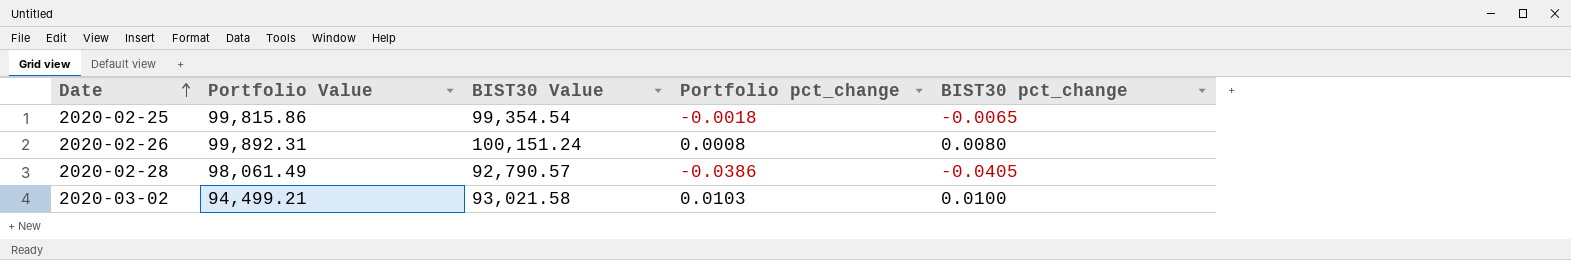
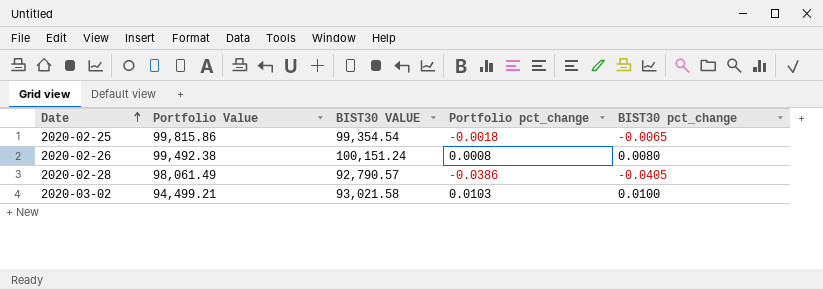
column name: BIST30 Value -> BIST30 VALUE
2020-02-26 | Portfolio Value: 99,892.31 -> 99,492.38

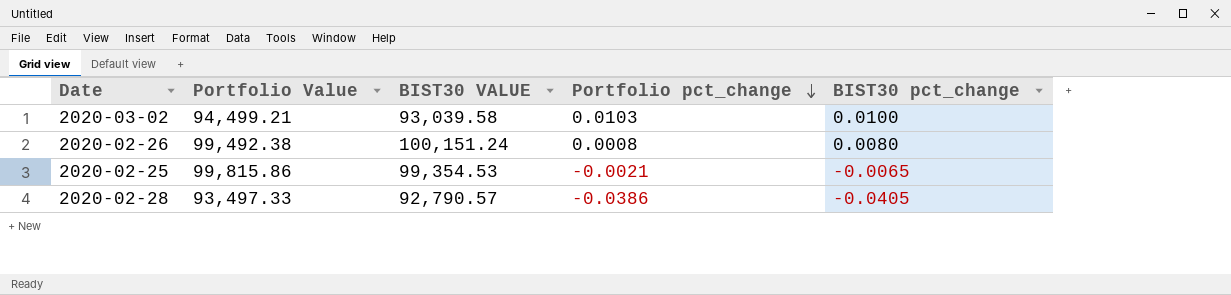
row order: Date ascending -> Portfolio pct_change descending
2020-03-02 | BIST30 VALUE: 93,021.58 -> 93,039.58
2020-02-25 | BIST30 VALUE: 99,354.54 -> 99,354.53
2020-02-25 | Portfolio pct_change: -0.0018 -> -0.0021
2020-02-28 | Portfolio Value: 98,061.49 -> 93,497.33

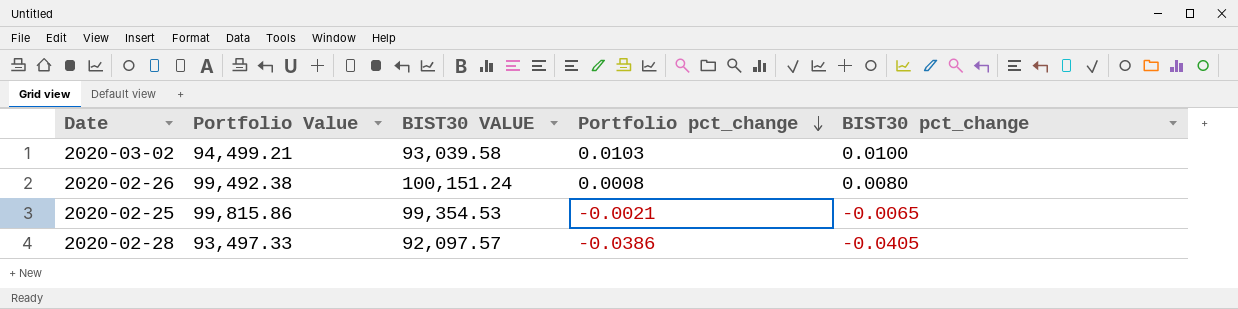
2020-02-28 | BIST30 VALUE: 92,790.57 -> 92,097.57

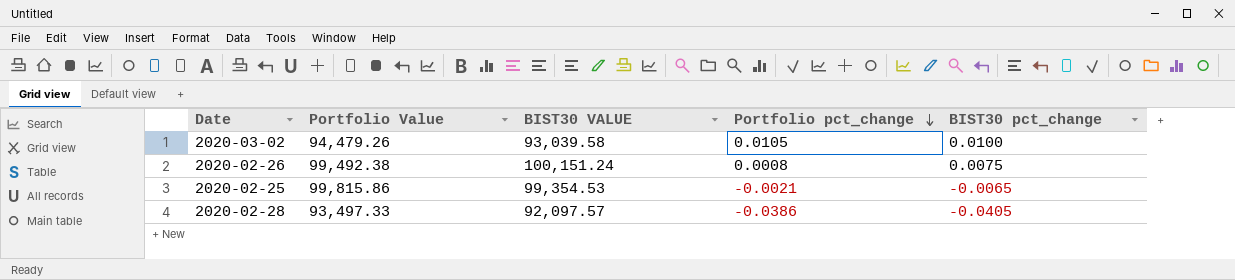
2020-03-02 | Portfolio Value: 94,499.21 -> 94,479.26
2020-03-02 | Portfolio pct_change: 0.0103 -> 0.0105
2020-02-26 | BIST30 pct_change: 0.0080 -> 0.0075

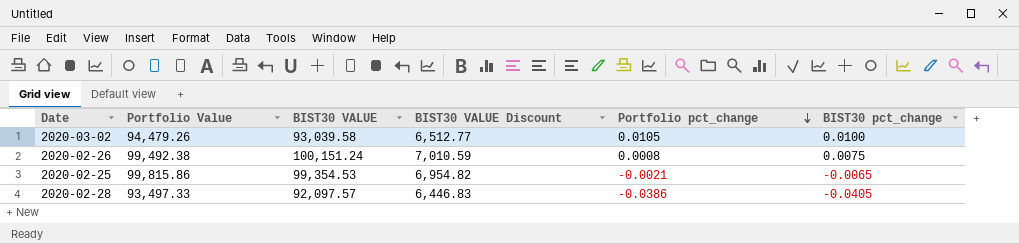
column BIST30 VALUE Discount | formula: none -> [BIST30 VALUE] * 0.07

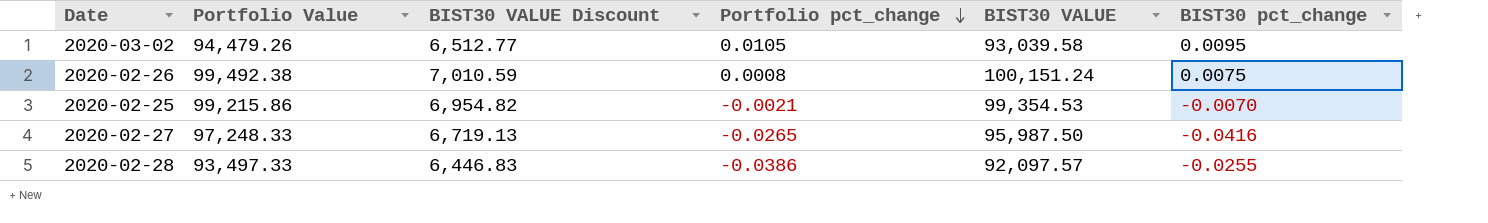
column BIST30 VALUE | position: 3 -> 5
2020-03-02 | BIST30 pct_change: 0.0100 -> 0.0095
2020-02-25 | Portfolio Value: 99,815.86 -> 99,215.86
2020-02-25 | BIST30 pct_change: -0.0065 -> -0.0070
row 2020-02-27: none -> 97,248.33 | 6,719.13 | -0.0265 | 95,987.50 | -0.0416
2020-02-28 | BIST30 pct_change: -0.0405 -> -0.0255

